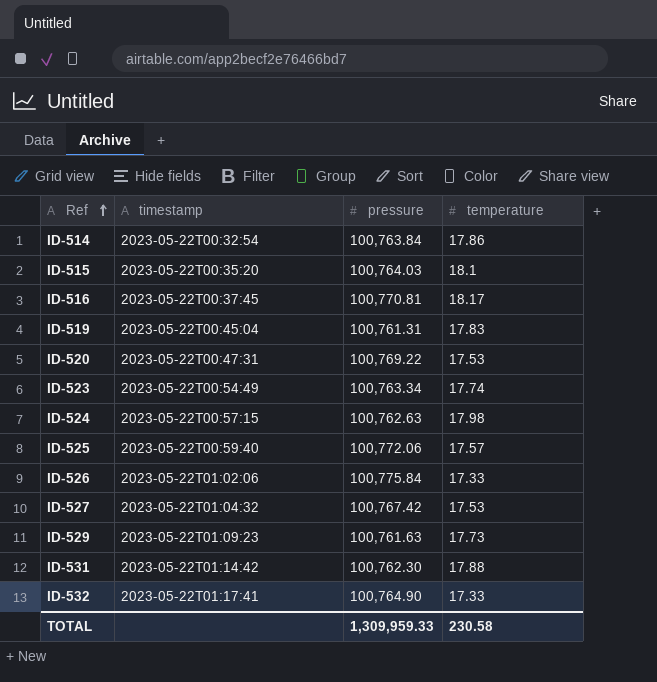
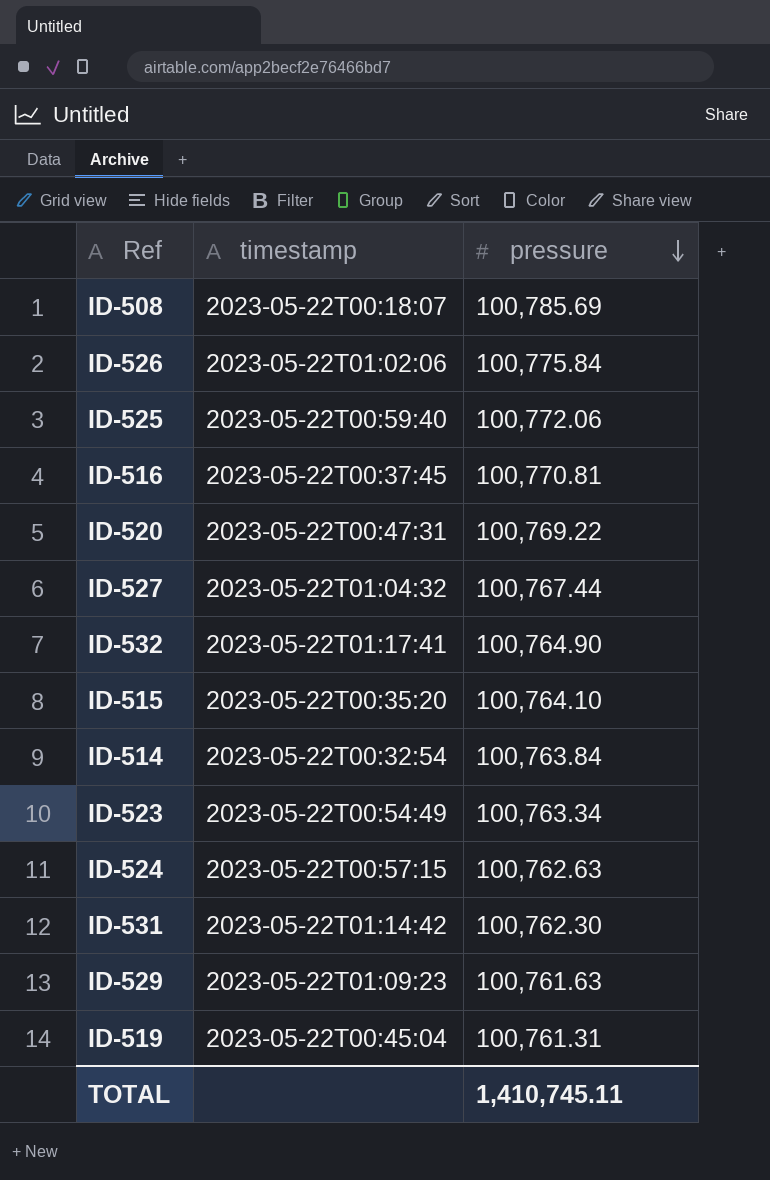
row order: Ref ascending -> pressure descending
column temperature | position: 4 -> none
row ID-508: none -> 2023-05-22T00:18:07 | 100,785.69
ID-527 | pressure: 100,767.42 -> 100,767.44
ID-515 | pressure: 100,764.03 -> 100,764.10
TOTAL | pressure: 1,309,959.33 -> 1,410,745.11

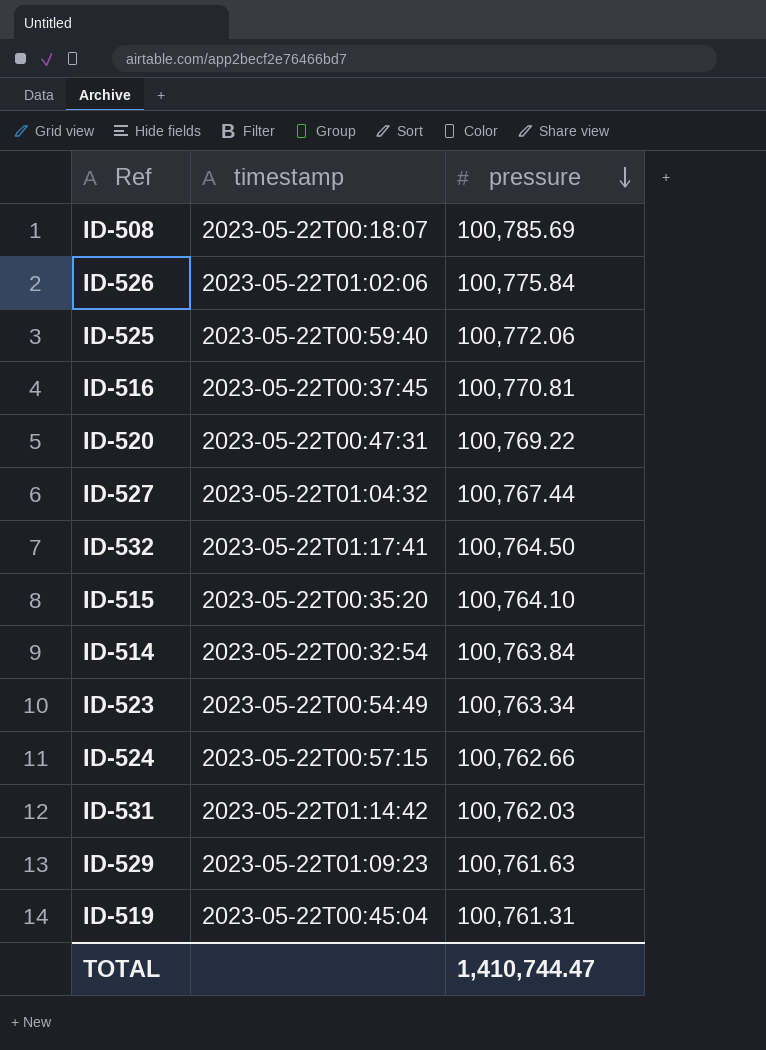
ID-532 | pressure: 100,764.90 -> 100,764.50
ID-524 | pressure: 100,762.63 -> 100,762.66
ID-531 | pressure: 100,762.30 -> 100,762.03
TOTAL | pressure: 1,410,745.11 -> 1,410,744.47

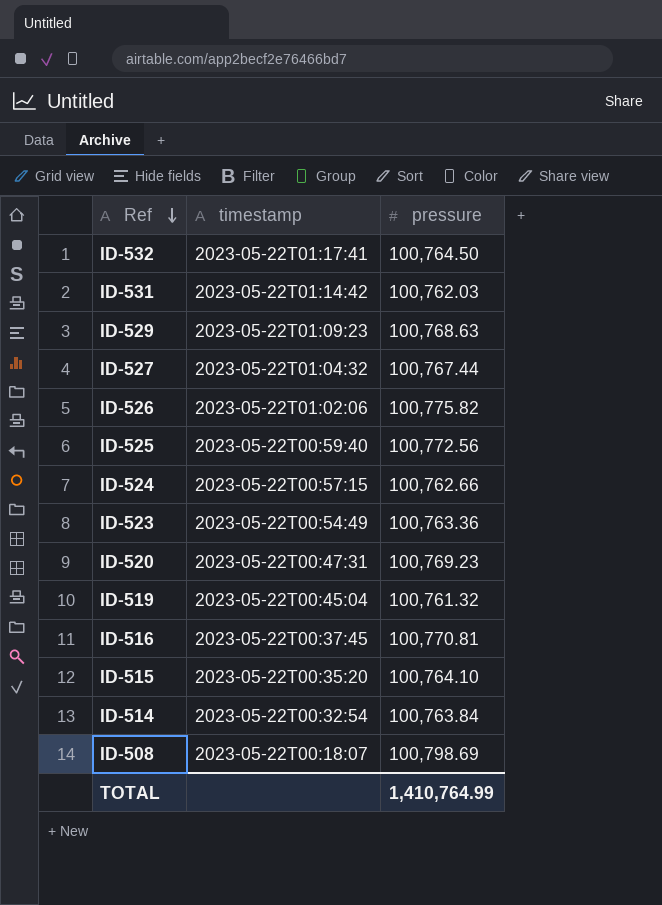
row order: pressure descending -> Ref descending
ID-529 | pressure: 100,761.63 -> 100,768.63
ID-526 | pressure: 100,775.84 -> 100,775.82
ID-525 | pressure: 100,772.06 -> 100,772.56
ID-523 | pressure: 100,763.34 -> 100,763.36
ID-520 | pressure: 100,769.22 -> 100,769.23
ID-519 | pressure: 100,761.31 -> 100,761.32
ID-508 | pressure: 100,785.69 -> 100,798.69
TOTAL | pressure: 1,410,744.47 -> 1,410,764.99

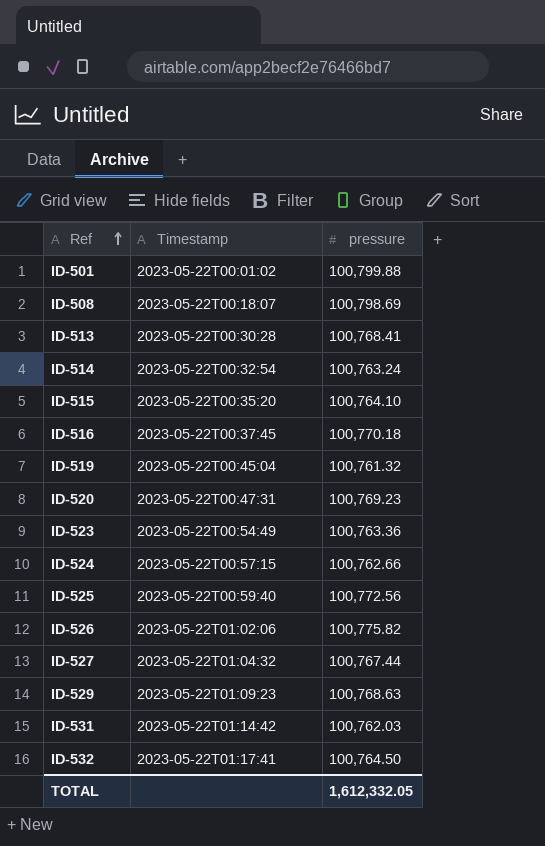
row order: Ref descending -> Ref ascending
column name: timestamp -> Timestamp
row ID-501: none -> 2023-05-22T00:01:02 | 100,799.88
row ID-513: none -> 2023-05-22T00:30:28 | 100,768.41
ID-514 | pressure: 100,763.84 -> 100,763.24
ID-516 | pressure: 100,770.81 -> 100,770.18
TOTAL | pressure: 1,410,764.99 -> 1,612,332.05

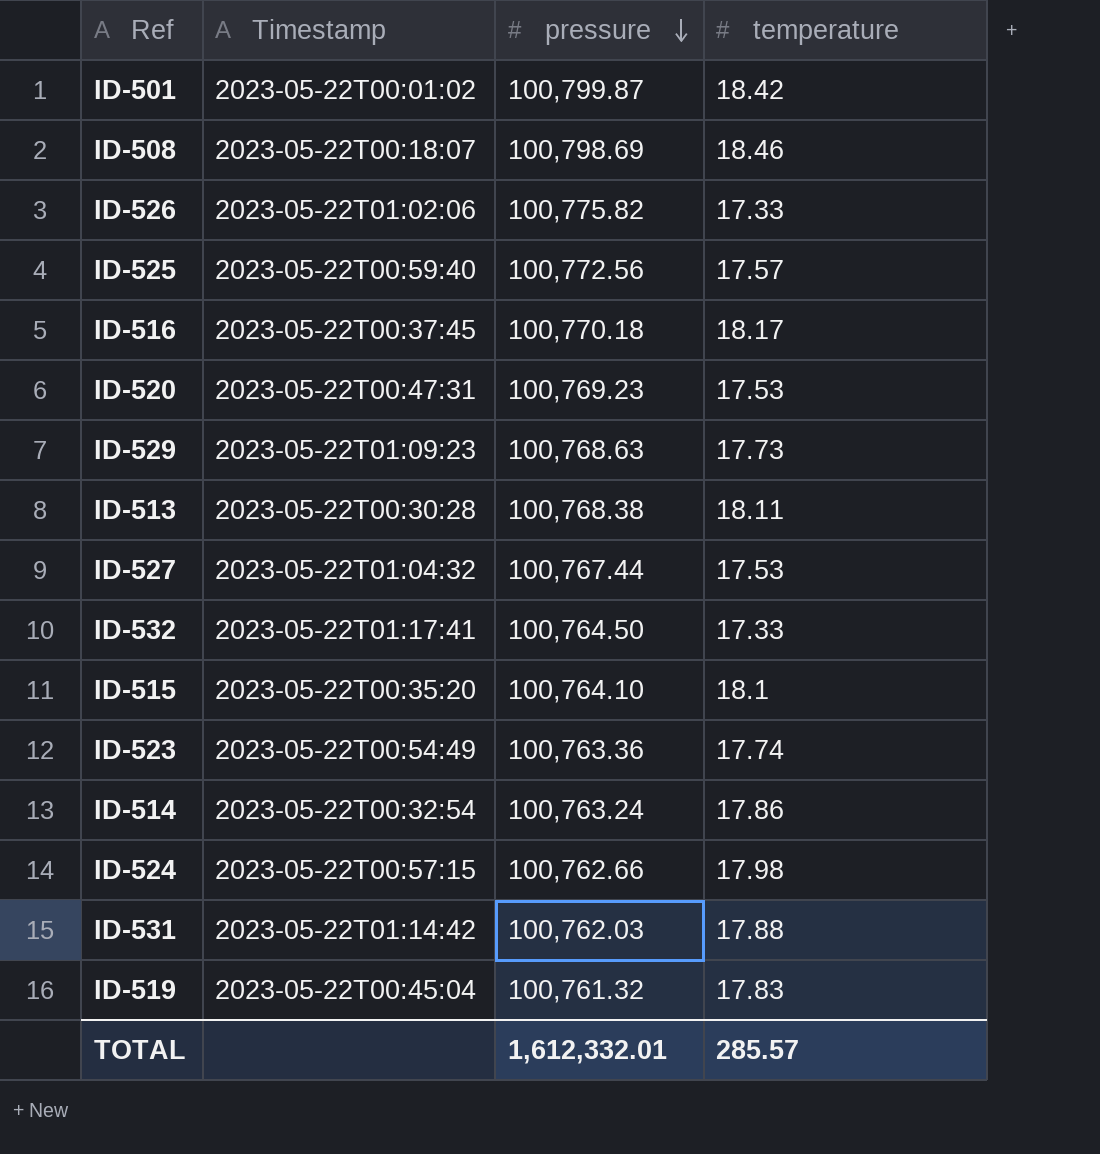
row order: Ref ascending -> pressure descending
column temperature | position: none -> 4
ID-501 | pressure: 100,799.88 -> 100,799.87
ID-513 | pressure: 100,768.41 -> 100,768.38
TOTAL | pressure: 1,612,332.05 -> 1,612,332.01

